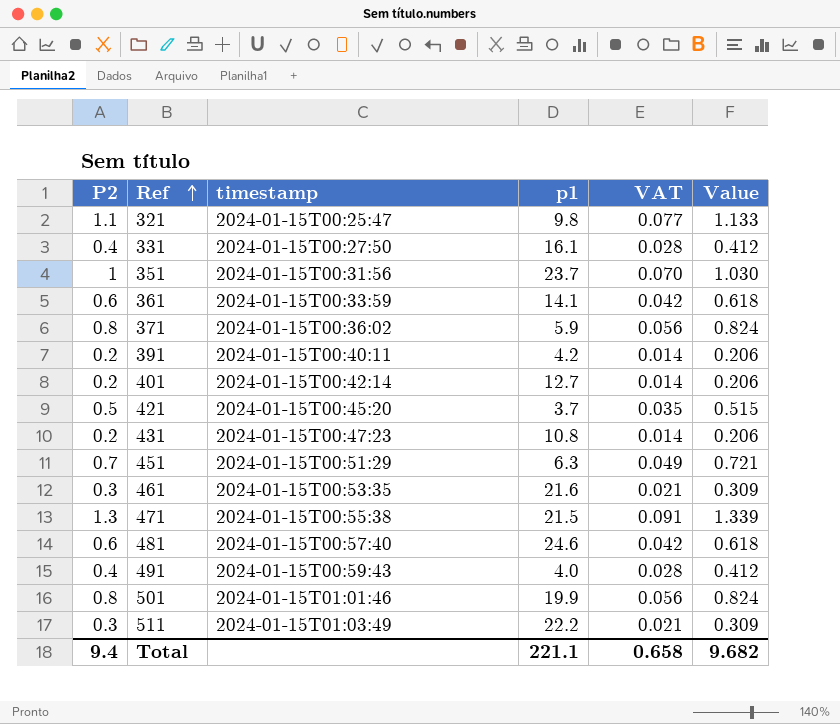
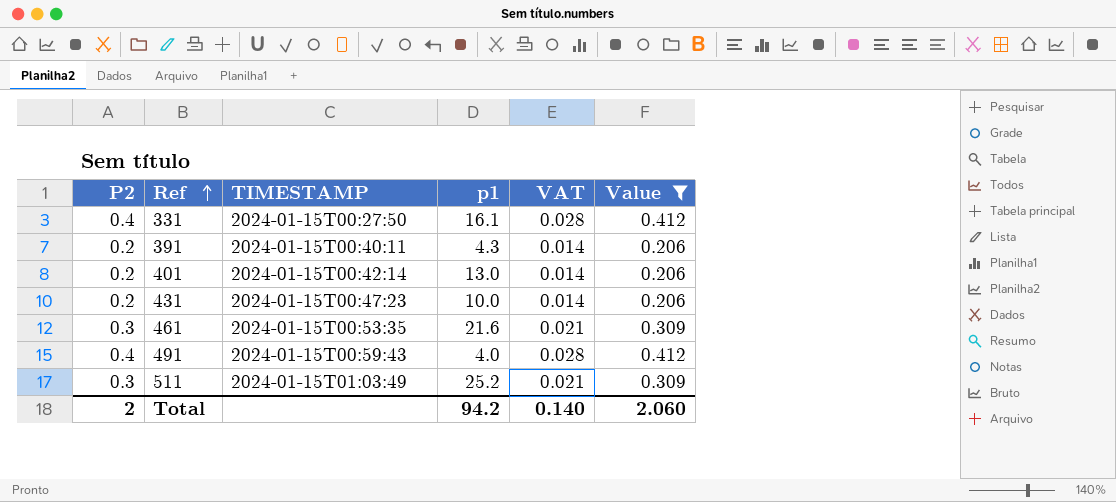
filter: none -> Value <= 0.412
column name: timestamp -> TIMESTAMP
391 | p1: 4.2 -> 4.3
401 | p1: 12.7 -> 13.0
431 | p1: 10.8 -> 10.0
511 | p1: 22.2 -> 25.2
Total | P2: 9.4 -> 2
Total | p1: 221.1 -> 94.2
Total | VAT: 0.658 -> 0.140
Total | Value: 9.682 -> 2.060

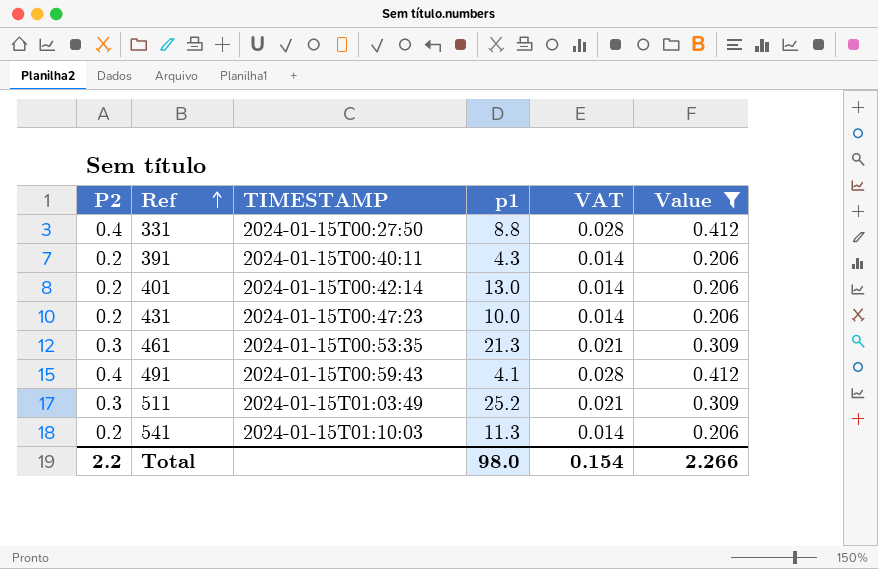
331 | p1: 16.1 -> 8.8
461 | p1: 21.6 -> 21.3
491 | p1: 4.0 -> 4.1
row 541: none -> 0.2 | 2024-01-15T01:10:03 | 11.3 | 0.014 | 0.206
Total | P2: 2 -> 2.2
Total | p1: 94.2 -> 98.0
Total | VAT: 0.140 -> 0.154
Total | Value: 2.060 -> 2.266

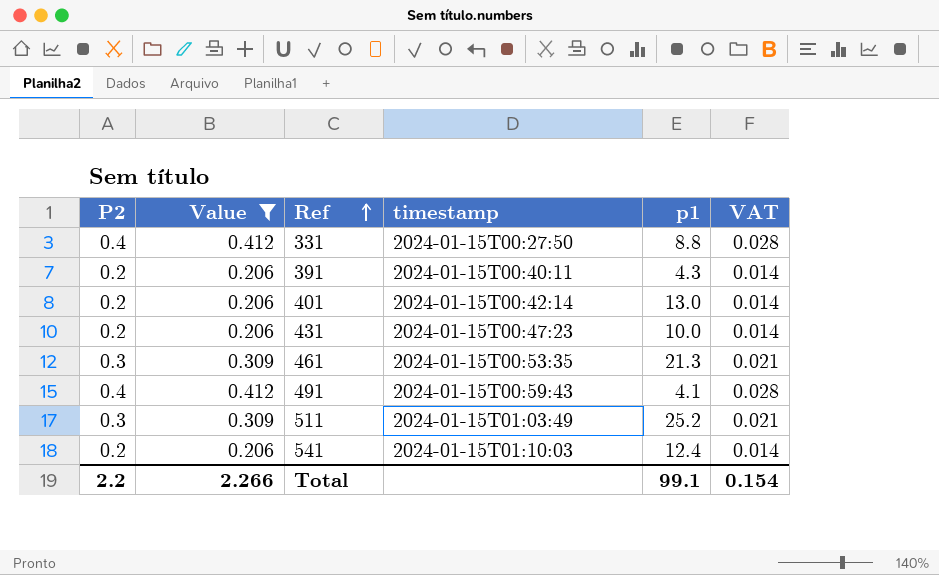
column Value | position: 6 -> 2
column name: TIMESTAMP -> timestamp
541 | p1: 11.3 -> 12.4
Total | p1: 98.0 -> 99.1

